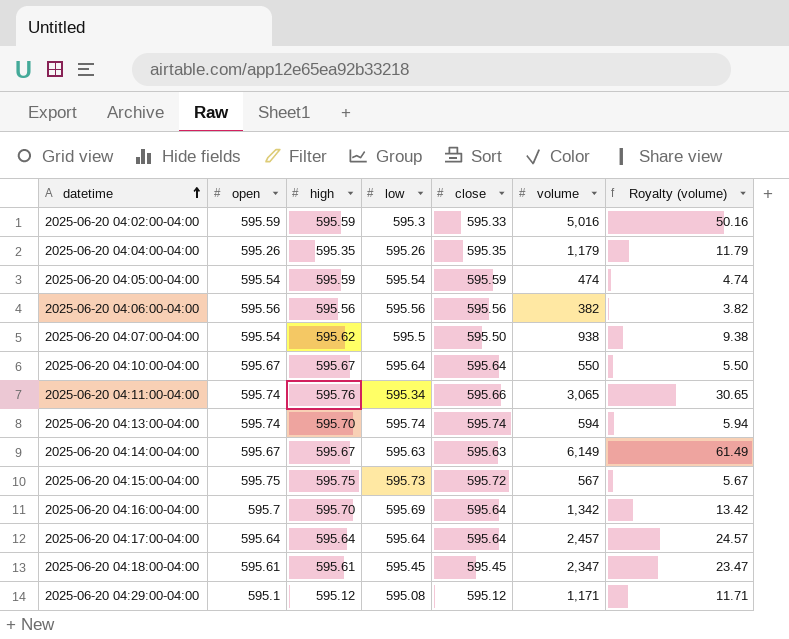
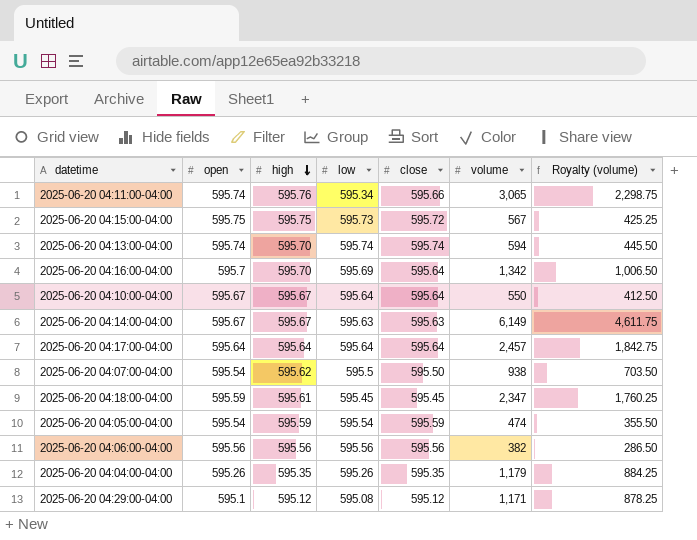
row order: datetime ascending -> high descending
column Royalty (volume) | formula: [volume] * 0.01 -> [volume] * 0.75
row 2025-06-20 04:02:00-04:00: 595.59 | 595.59 | 595.3 | 595.33 | 5,016 | 50.16 -> none
2025-06-20 04:18:00-04:00 | open: 595.61 -> 595.59

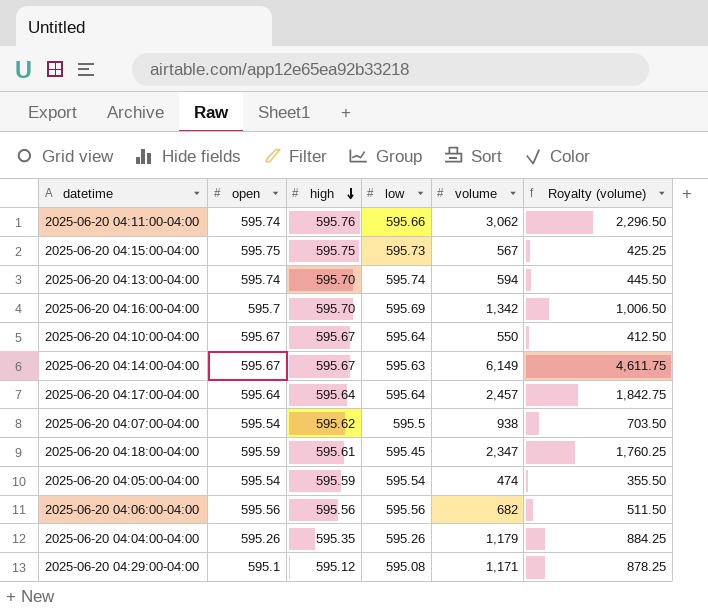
column close | position: 5 -> none
2025-06-20 04:11:00-04:00 | low: 595.34 -> 595.66
2025-06-20 04:11:00-04:00 | volume: 3,065 -> 3,062
2025-06-20 04:11:00-04:00 | Royalty (volume): 2,298.75 -> 2,296.50
2025-06-20 04:06:00-04:00 | volume: 382 -> 682
2025-06-20 04:06:00-04:00 | Royalty (volume): 286.50 -> 511.50

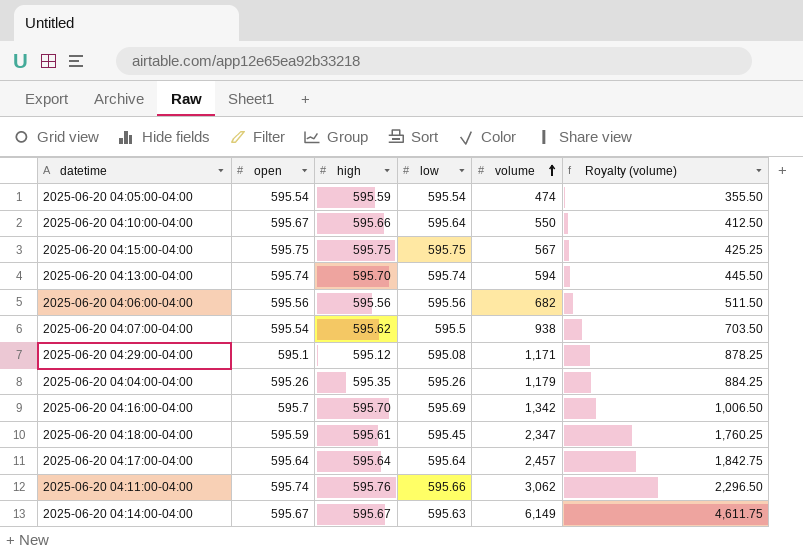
row order: high descending -> volume ascending
2025-06-20 04:10:00-04:00 | high: 595.67 -> 595.66
2025-06-20 04:15:00-04:00 | low: 595.73 -> 595.75

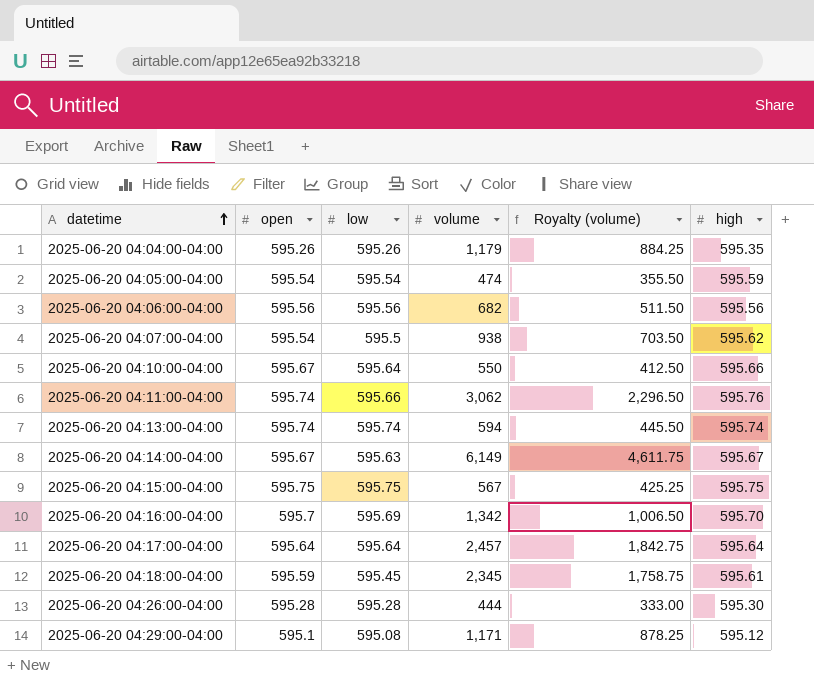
row order: volume ascending -> datetime ascending
column high | position: 3 -> 6
2025-06-20 04:13:00-04:00 | high: 595.70 -> 595.74
2025-06-20 04:18:00-04:00 | volume: 2,347 -> 2,345
2025-06-20 04:18:00-04:00 | Royalty (volume): 1,760.25 -> 1,758.75
row 2025-06-20 04:26:00-04:00: none -> 595.28 | 595.28 | 444 | 333.00 | 595.30

